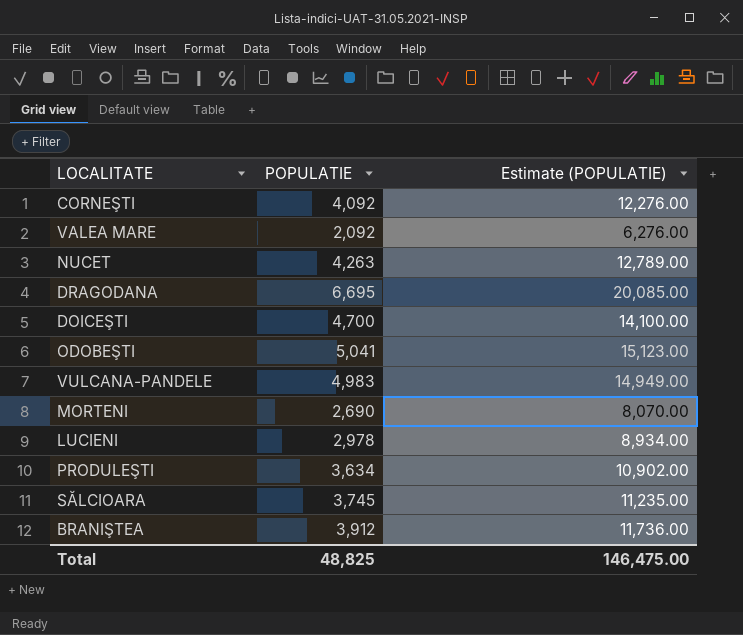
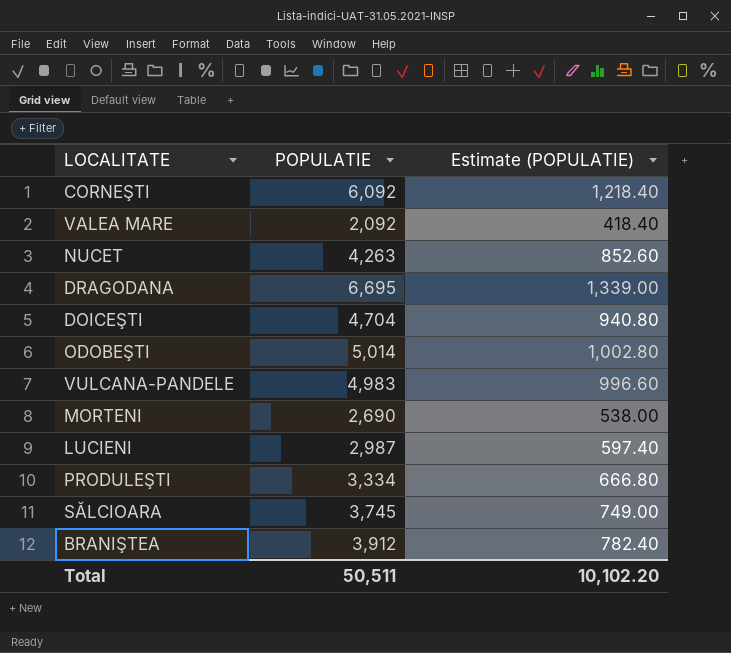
column Estimate (POPULATIE) | formula: [POPULATIE] * 3 -> [POPULATIE] * 0.2
CORNEŞTI | POPULATIE: 4,092 -> 6,092
DOICEŞTI | POPULATIE: 4,700 -> 4,704
ODOBEŞTI | POPULATIE: 5,041 -> 5,014
LUCIENI | POPULATIE: 2,978 -> 2,987
PRODULEŞTI | POPULATIE: 3,634 -> 3,334
Total | POPULATIE: 48,825 -> 50,511
Total | Estimate (POPULATIE): 146,475.00 -> 10,102.20

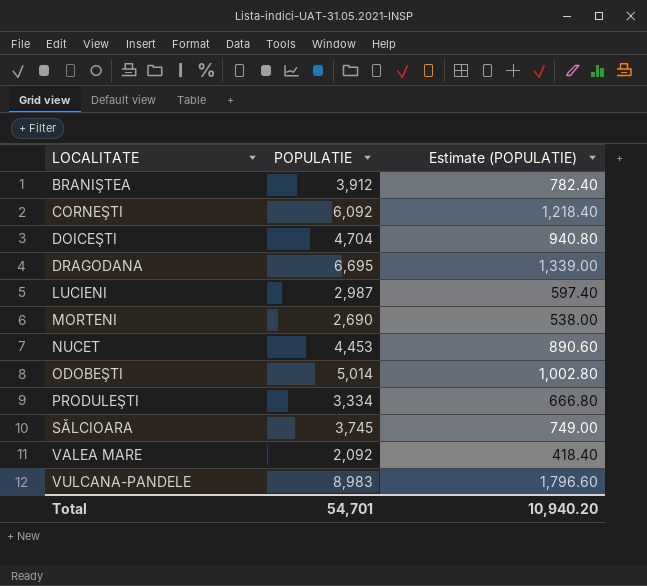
row order: none -> LOCALITATE ascending
NUCET | POPULATIE: 4,263 -> 4,453
NUCET | Estimate (POPULATIE): 852.60 -> 890.60
VULCANA-PANDELE | POPULATIE: 4,983 -> 8,983
VULCANA-PANDELE | Estimate (POPULATIE): 996.60 -> 1,796.60
Total | POPULATIE: 50,511 -> 54,701
Total | Estimate (POPULATIE): 10,102.20 -> 10,940.20

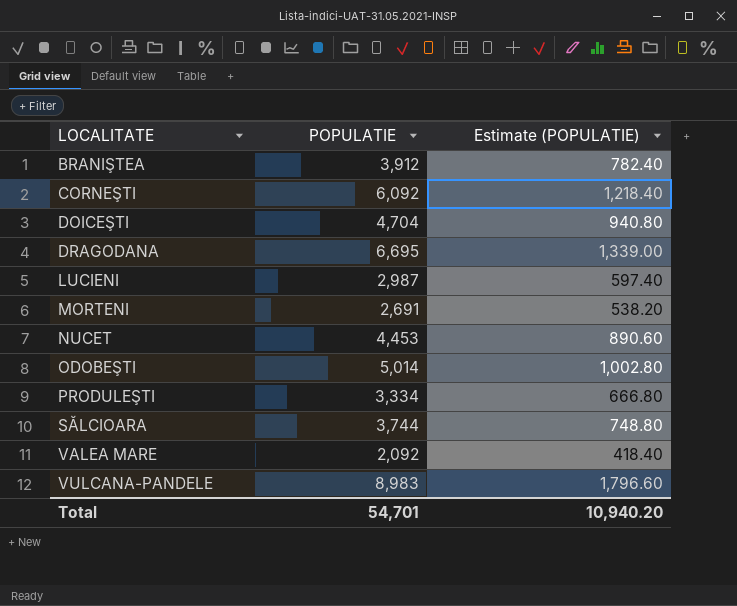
MORTENI | POPULATIE: 2,690 -> 2,691
MORTENI | Estimate (POPULATIE): 538.00 -> 538.20
SĂLCIOARA | POPULATIE: 3,745 -> 3,744
SĂLCIOARA | Estimate (POPULATIE): 749.00 -> 748.80

